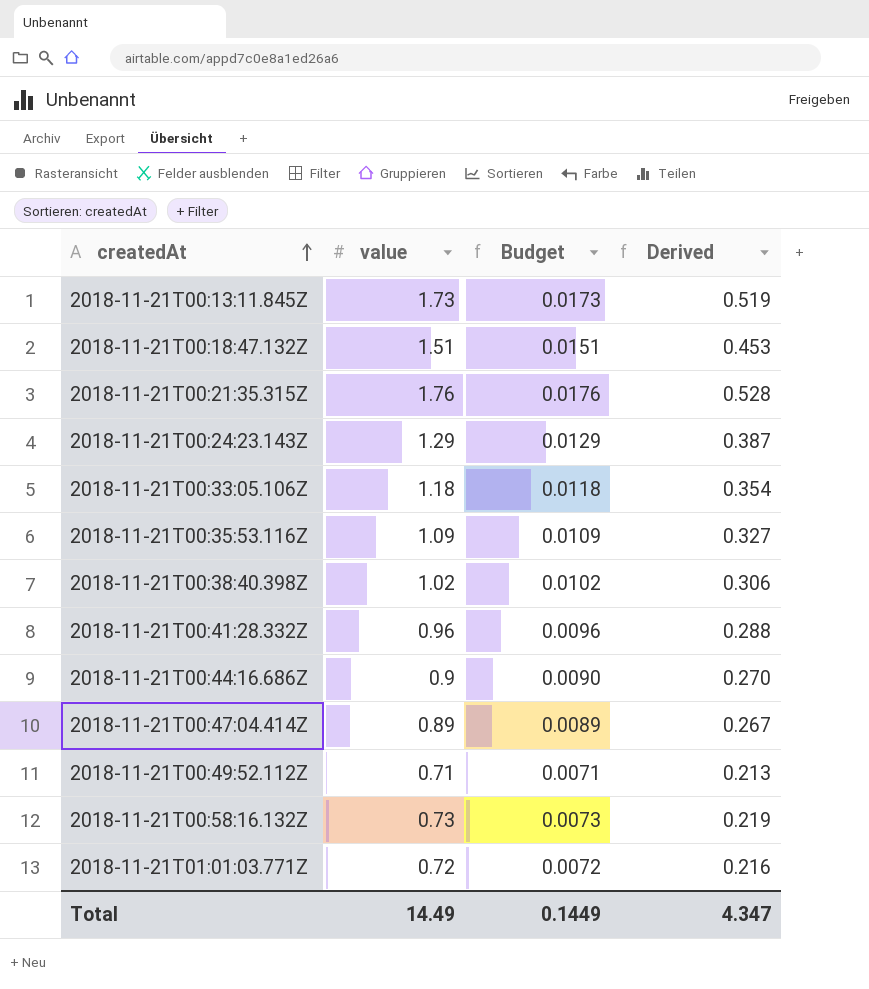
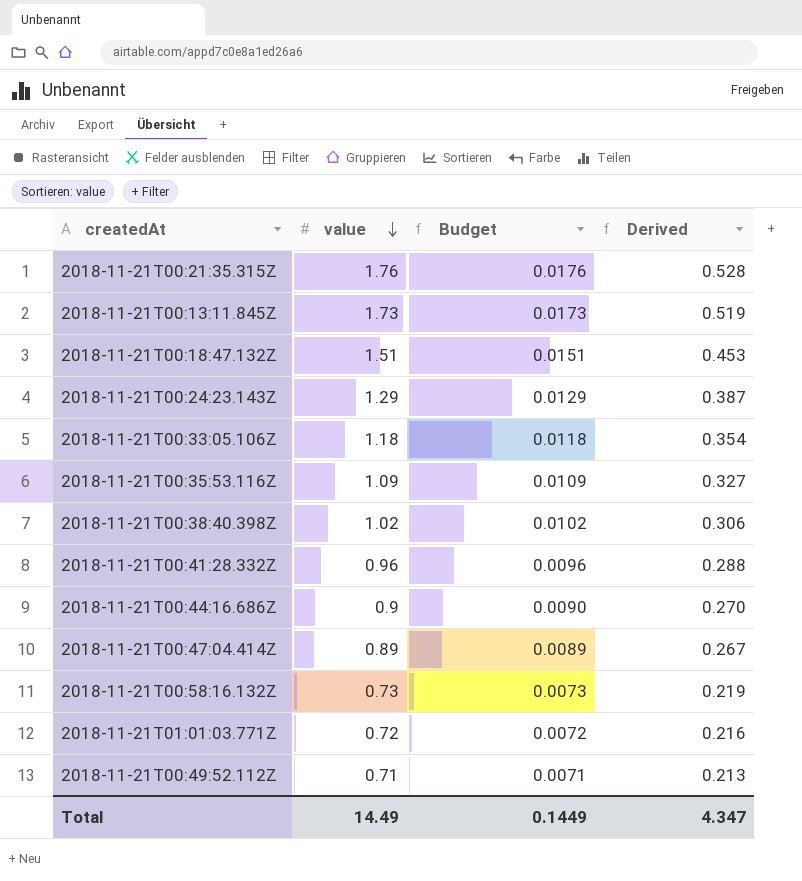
row order: createdAt ascending -> value descending

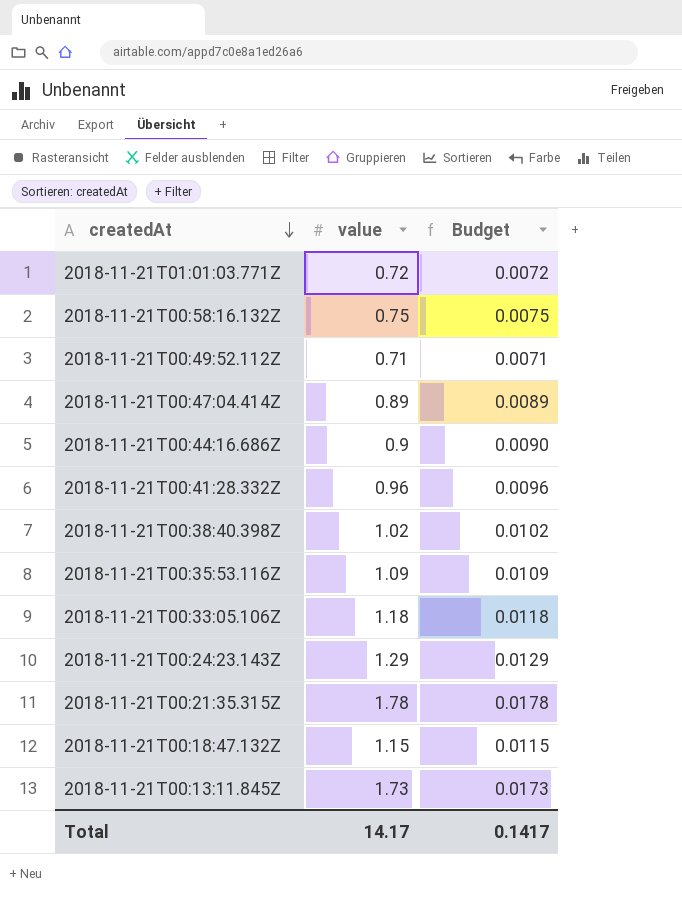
row order: value descending -> createdAt descending
column Derived | formula: [value] * 0.3 -> none
2018-11-21T00:58:16.132Z | value: 0.73 -> 0.75
2018-11-21T00:58:16.132Z | Budget: 0.0073 -> 0.0075
2018-11-21T00:21:35.315Z | value: 1.76 -> 1.78
2018-11-21T00:21:35.315Z | Budget: 0.0176 -> 0.0178
2018-11-21T00:18:47.132Z | value: 1.51 -> 1.15
2018-11-21T00:18:47.132Z | Budget: 0.0151 -> 0.0115
Total | value: 14.49 -> 14.17
Total | Budget: 0.1449 -> 0.1417

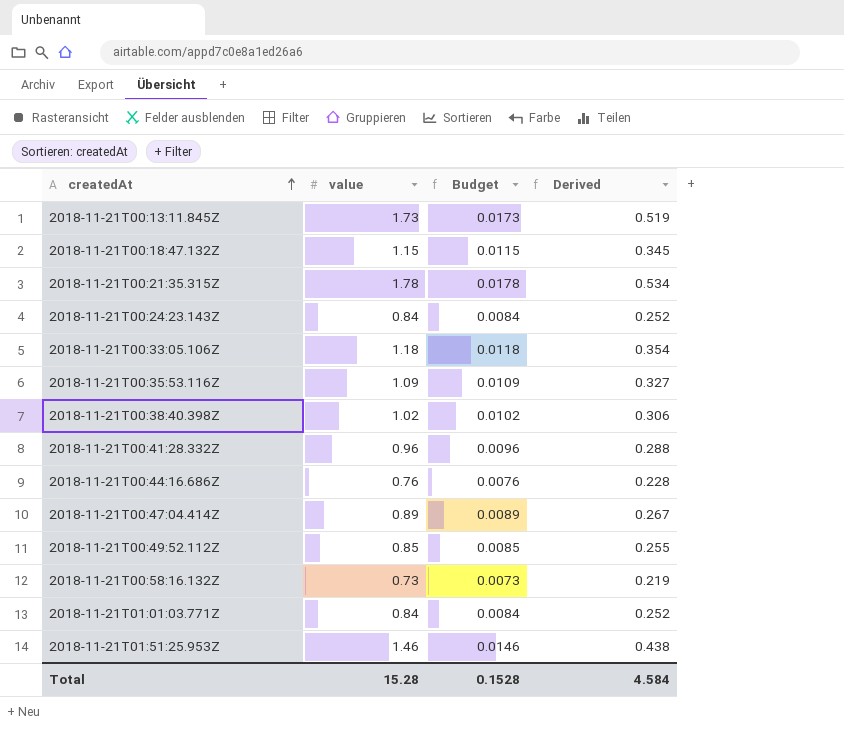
row order: createdAt descending -> createdAt ascending
column Derived | formula: none -> [value] * 0.3
2018-11-21T00:24:23.143Z | value: 1.29 -> 0.84
2018-11-21T00:24:23.143Z | Budget: 0.0129 -> 0.0084
2018-11-21T00:44:16.686Z | value: 0.9 -> 0.76
2018-11-21T00:44:16.686Z | Budget: 0.0090 -> 0.0076
2018-11-21T00:49:52.112Z | value: 0.71 -> 0.85
2018-11-21T00:49:52.112Z | Budget: 0.0071 -> 0.0085
2018-11-21T00:58:16.132Z | value: 0.75 -> 0.73
2018-11-21T00:58:16.132Z | Budget: 0.0075 -> 0.0073
2018-11-21T01:01:03.771Z | value: 0.72 -> 0.84
2018-11-21T01:01:03.771Z | Budget: 0.0072 -> 0.0084
row 2018-11-21T01:51:25.953Z: none -> 1.46 | 0.0146 | 0.438
Total | value: 14.17 -> 15.28
Total | Budget: 0.1417 -> 0.1528

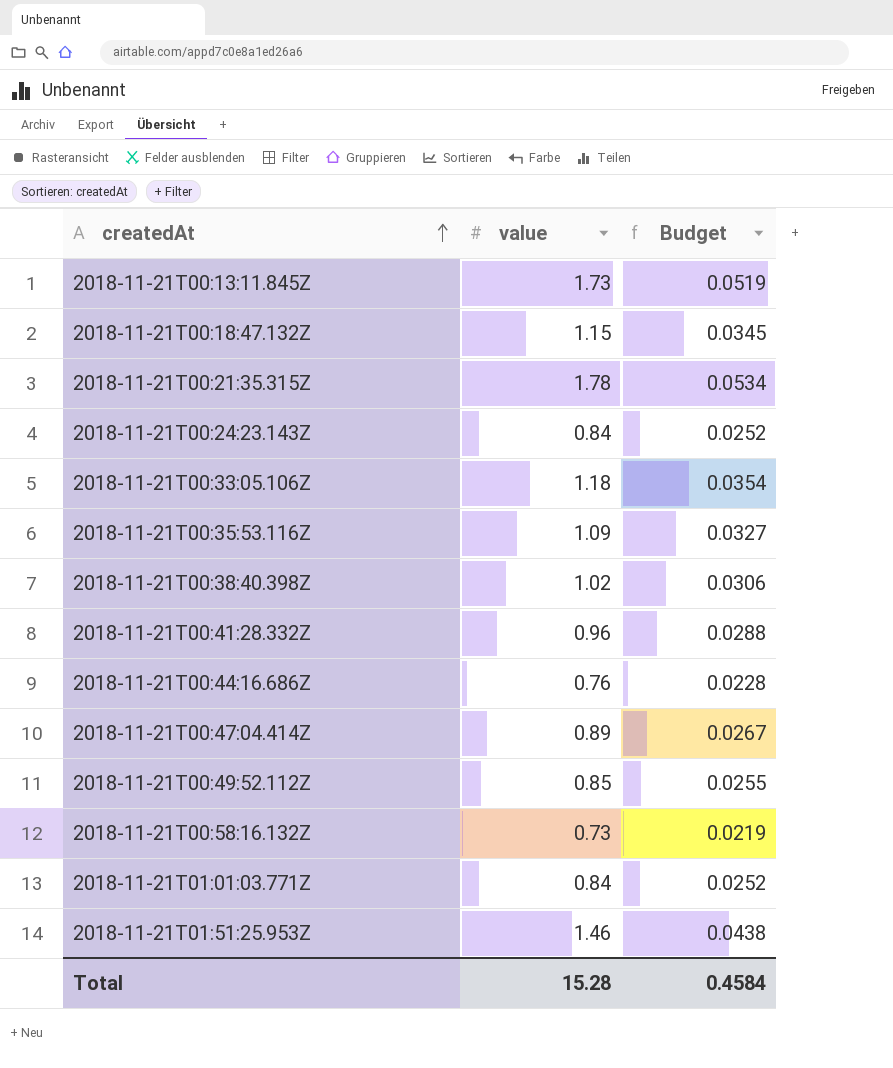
column Derived | formula: [value] * 0.3 -> none
column Budget | formula: [value] * 0.01 -> [value] * 0.03
Total | Budget: 0.1528 -> 0.4584

